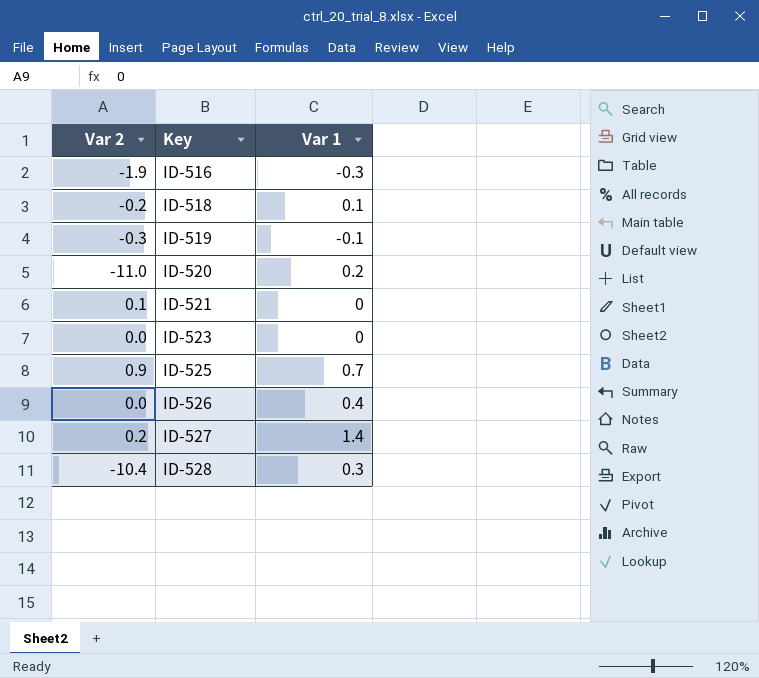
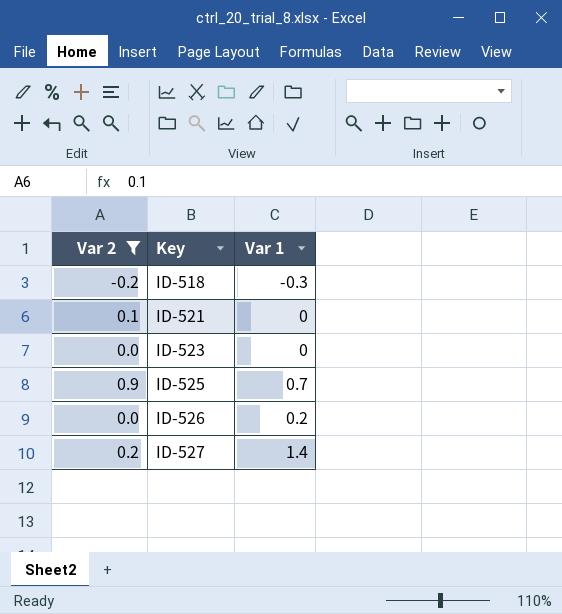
filter: none -> Var 2 >= -0.2
ID-518 | Var 1: 0.1 -> -0.3
ID-526 | Var 1: 0.4 -> 0.2

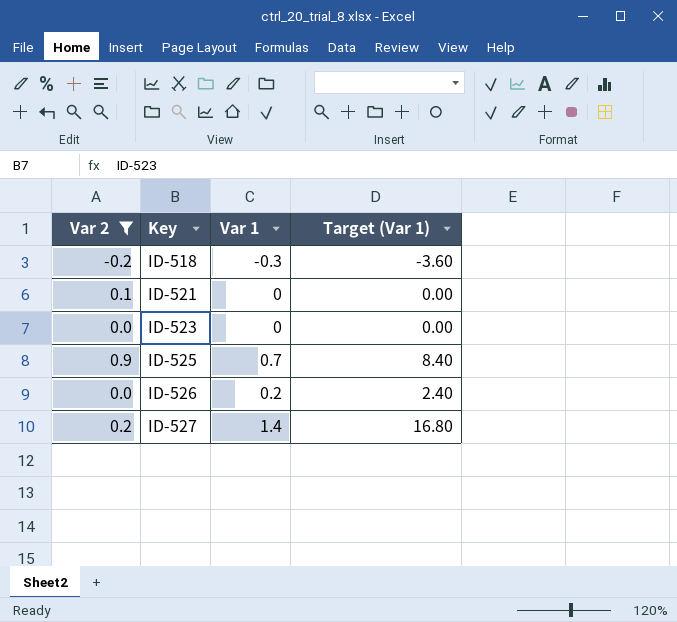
column Target (Var 1) | formula: none -> [Var 1] * 12

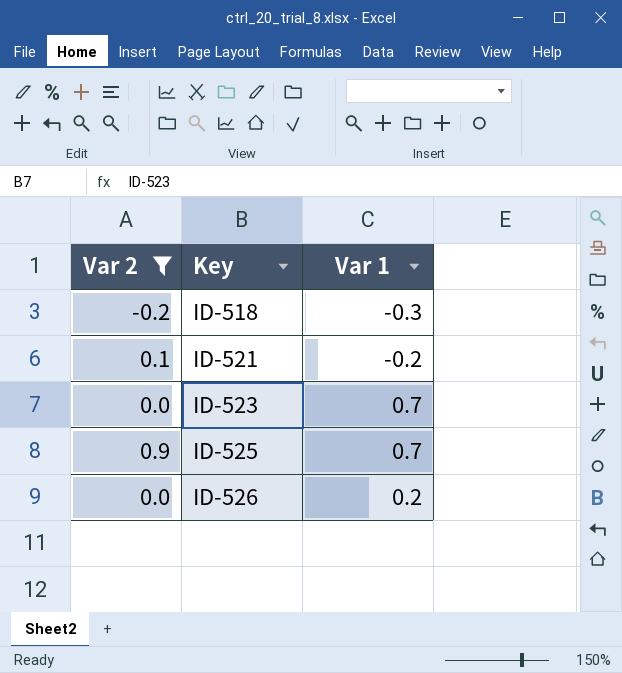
column Target (Var 1) | formula: [Var 1] * 12 -> none
row ID-527: 0.2 | 1.4 | 16.80 -> none
ID-521 | Var 1: 0 -> -0.2
ID-523 | Var 1: 0 -> 0.7

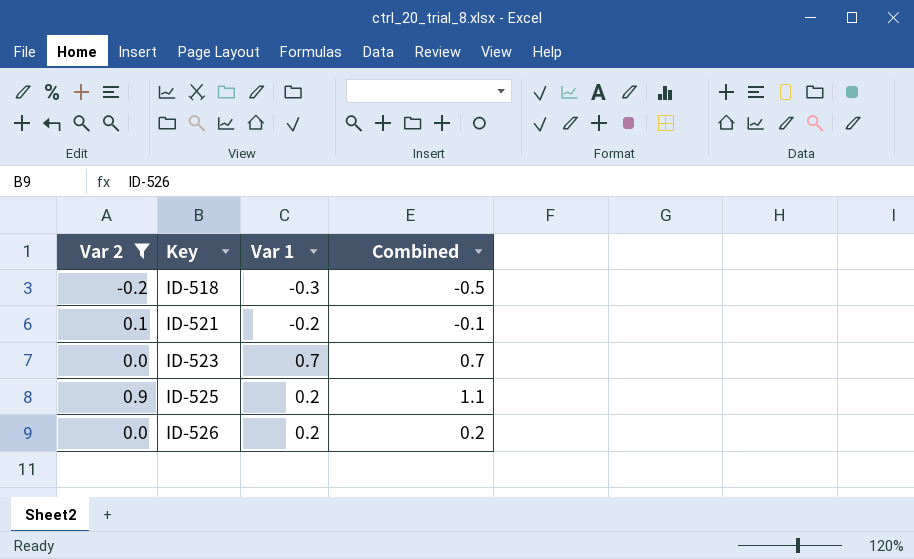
column Combined | formula: none -> [Var 2] + [Var 1]
ID-525 | Var 1: 0.7 -> 0.2

